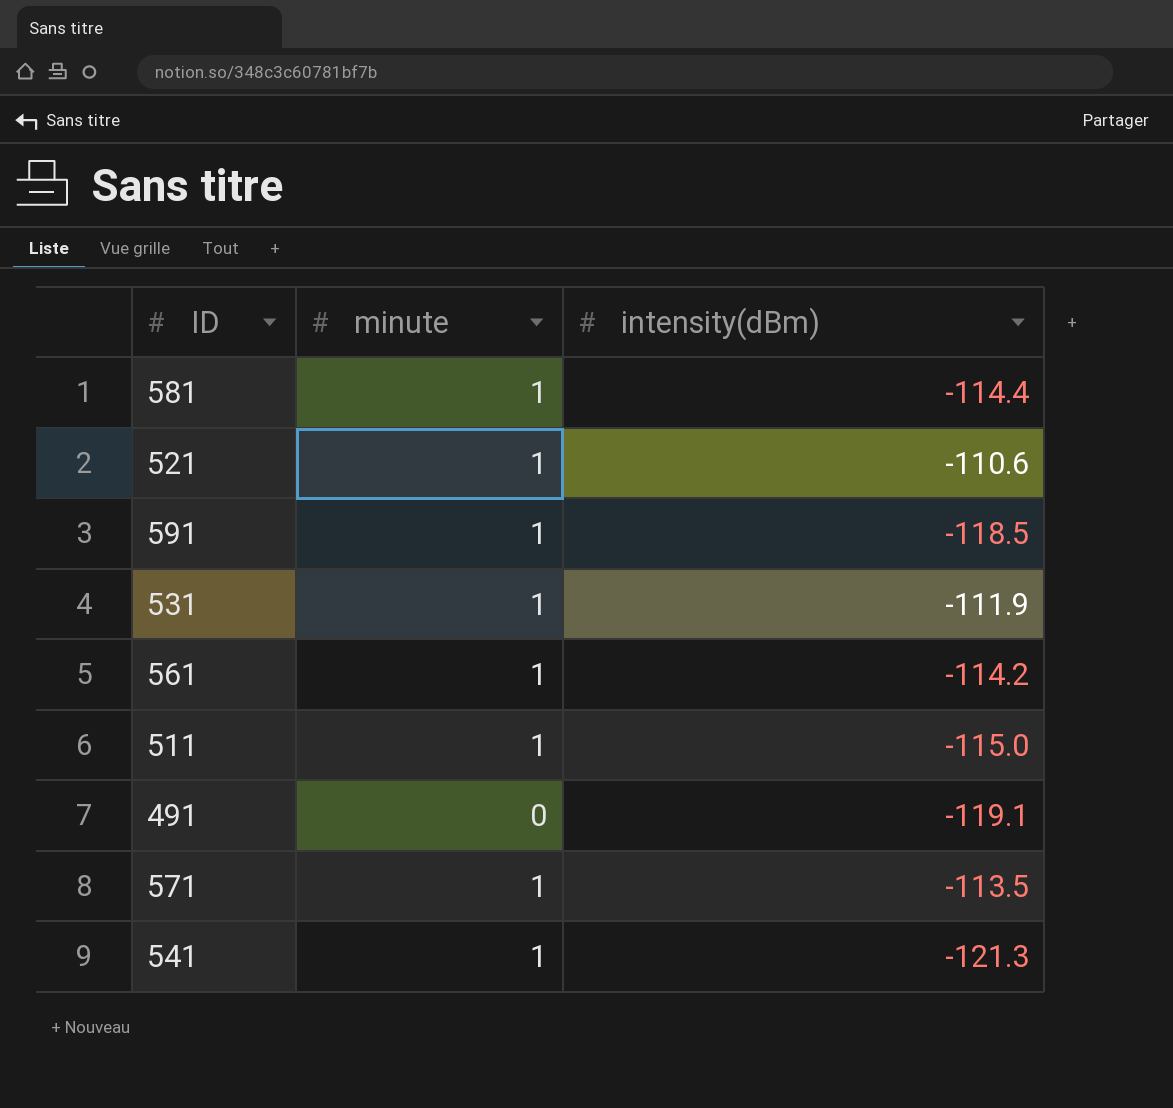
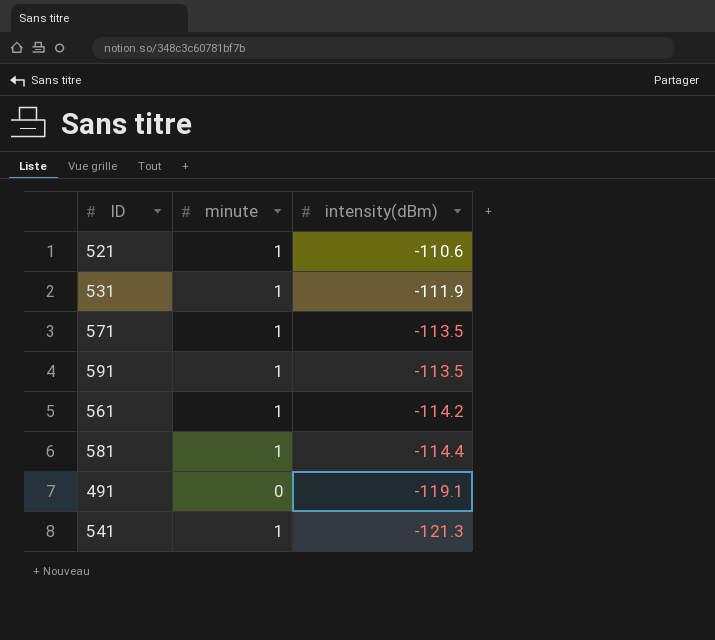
row order: none -> intensity(dBm) descending
row 511: 1 | -115.0 -> none
591 | intensity(dBm): -118.5 -> -113.5

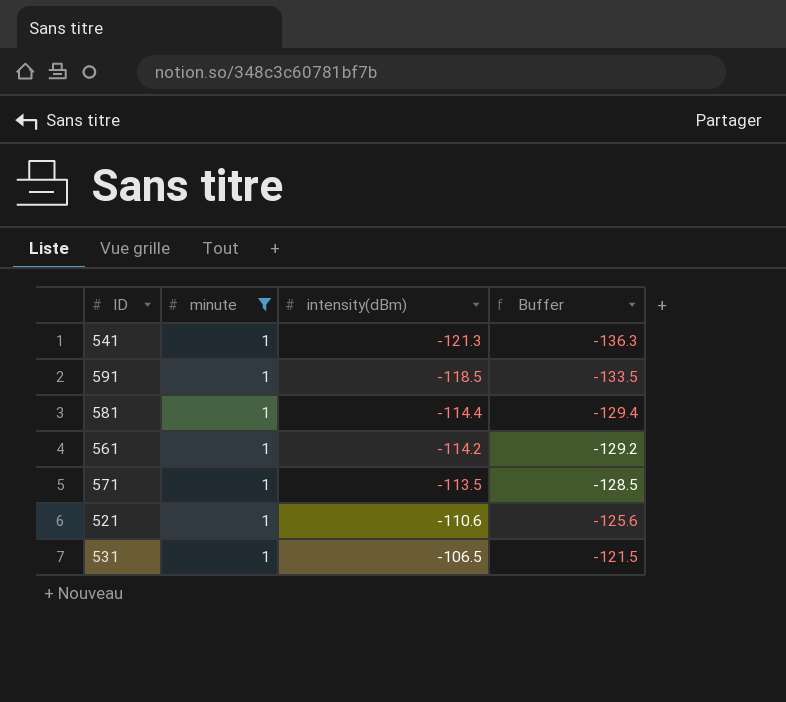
filter: none -> minute = 1
row order: intensity(dBm) descending -> intensity(dBm) ascending
column Buffer | formula: none -> [intensity(dBm)] - 15
591 | intensity(dBm): -113.5 -> -118.5
531 | intensity(dBm): -111.9 -> -106.5

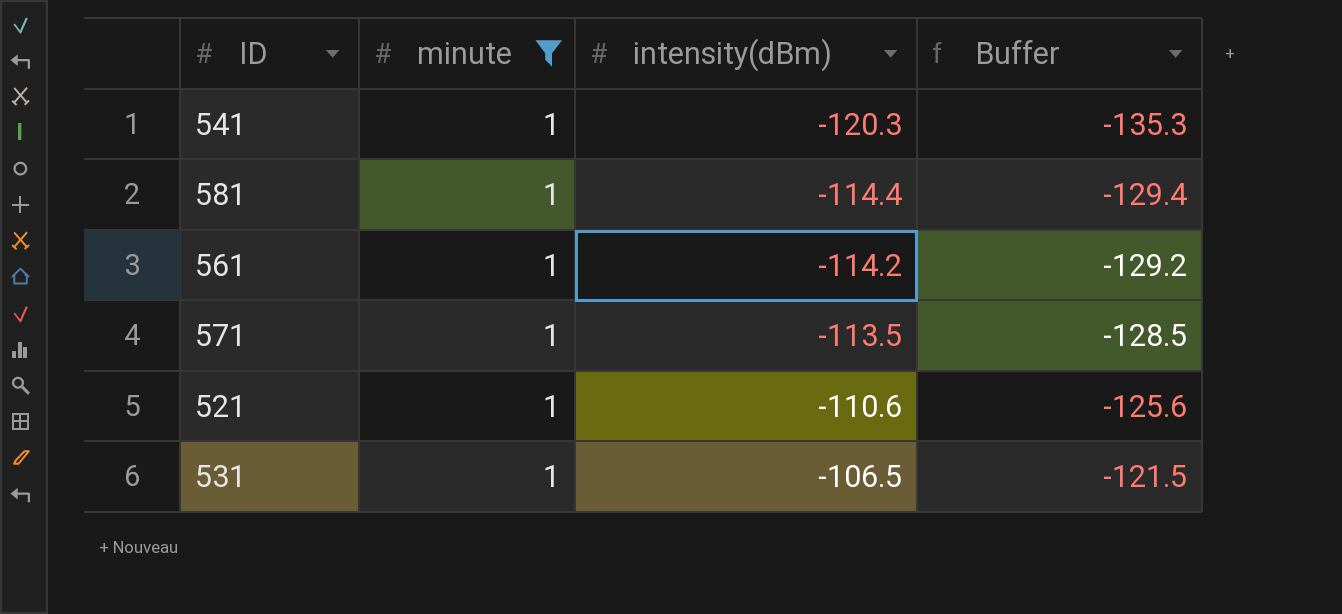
row 591: 1 | -118.5 | -133.5 -> none
541 | intensity(dBm): -121.3 -> -120.3
541 | Buffer: -136.3 -> -135.3

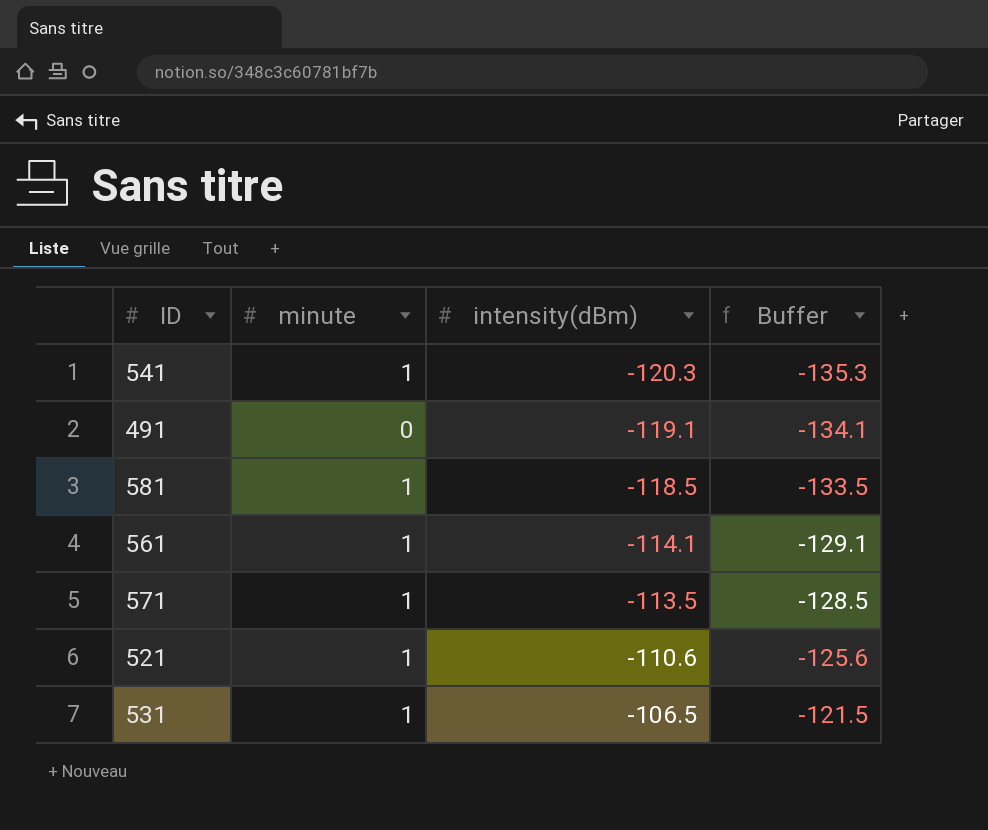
filter: minute = 1 -> none
581 | intensity(dBm): -114.4 -> -118.5
581 | Buffer: -129.4 -> -133.5
561 | intensity(dBm): -114.2 -> -114.1
561 | Buffer: -129.2 -> -129.1

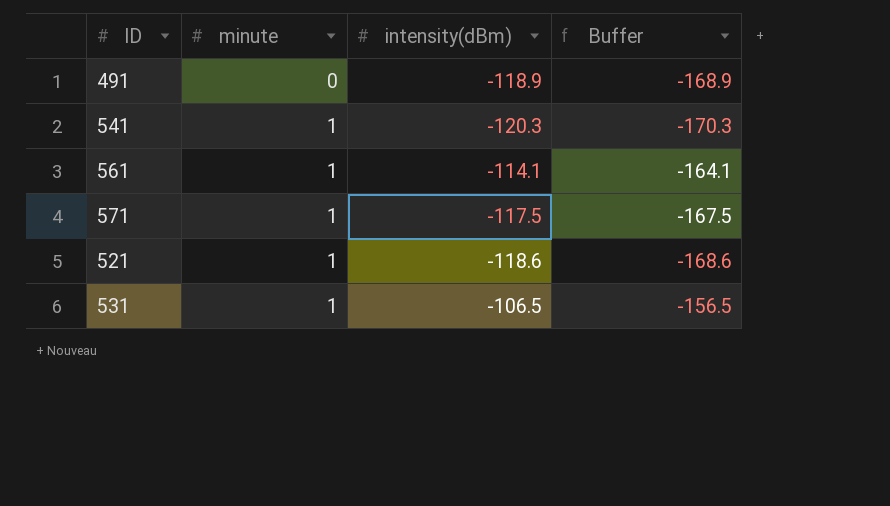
row order: intensity(dBm) ascending -> minute ascending
column Buffer | formula: [intensity(dBm)] - 15 -> [intensity(dBm)] - 50
row 581: 1 | -118.5 | -133.5 -> none
491 | intensity(dBm): -119.1 -> -118.9
571 | intensity(dBm): -113.5 -> -117.5
521 | intensity(dBm): -110.6 -> -118.6

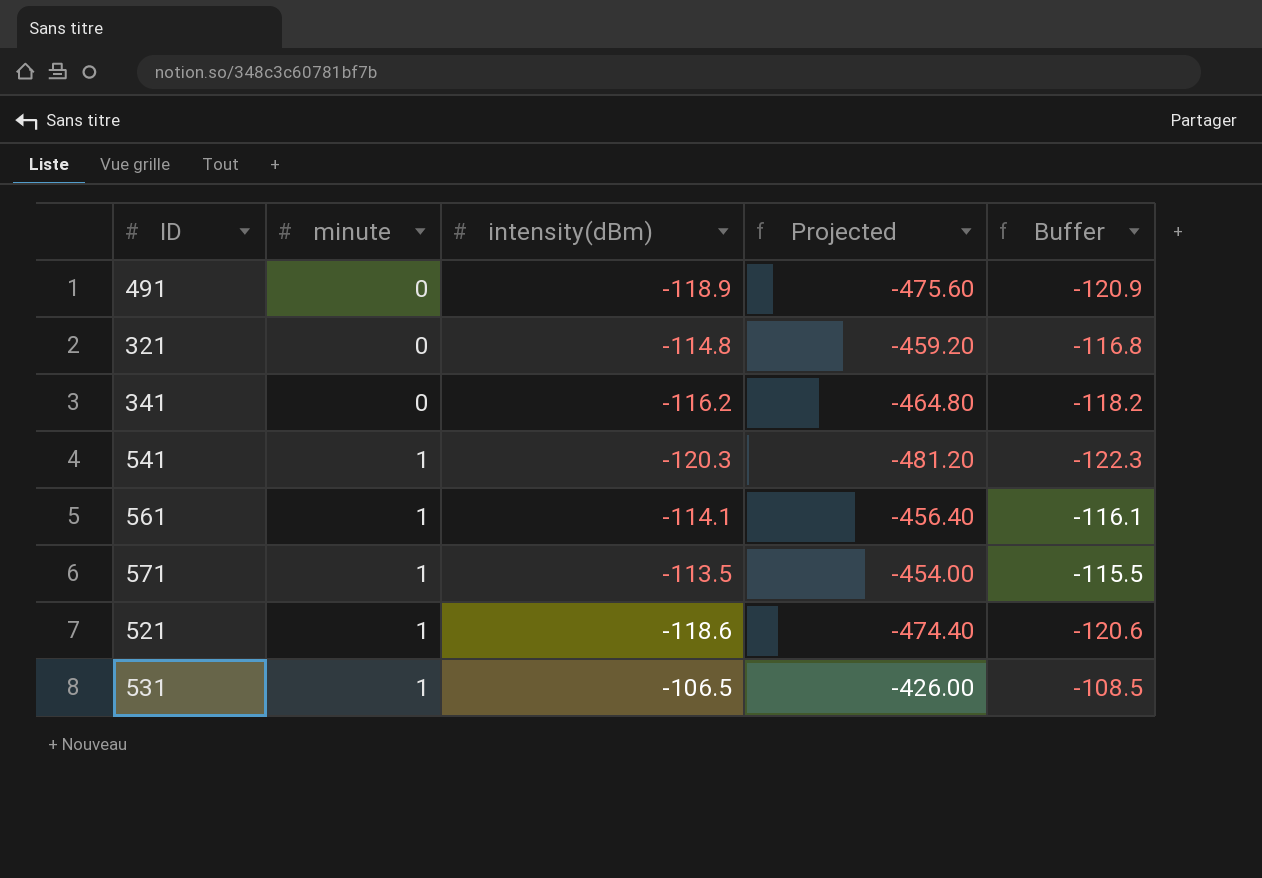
column Projected | formula: none -> [intensity(dBm)] * 4
column Buffer | formula: [intensity(dBm)] - 50 -> [intensity(dBm)] - 2
row 321: none -> 0 | -114.8 | -459.20 | -116.8
row 341: none -> 0 | -116.2 | -464.80 | -118.2
571 | intensity(dBm): -117.5 -> -113.5

